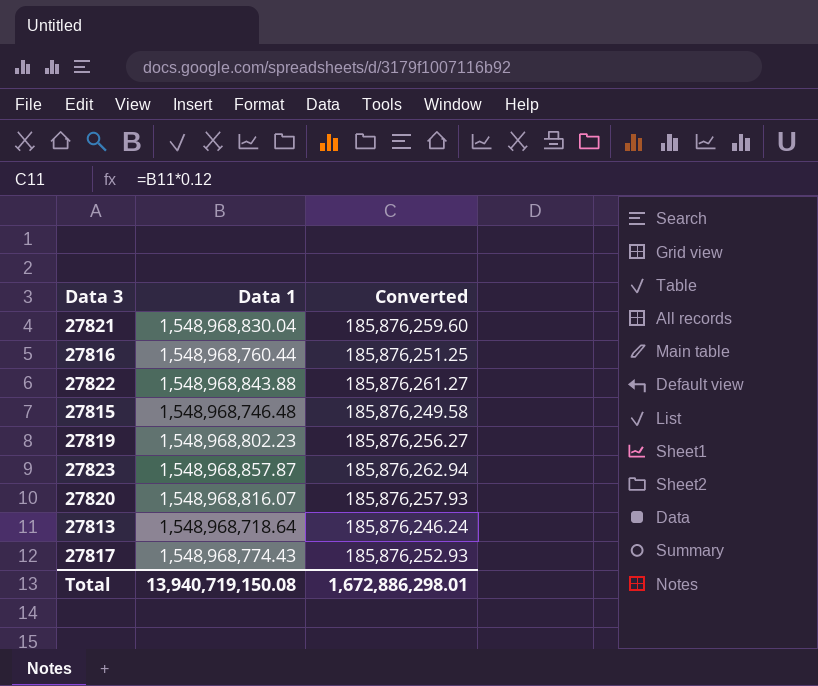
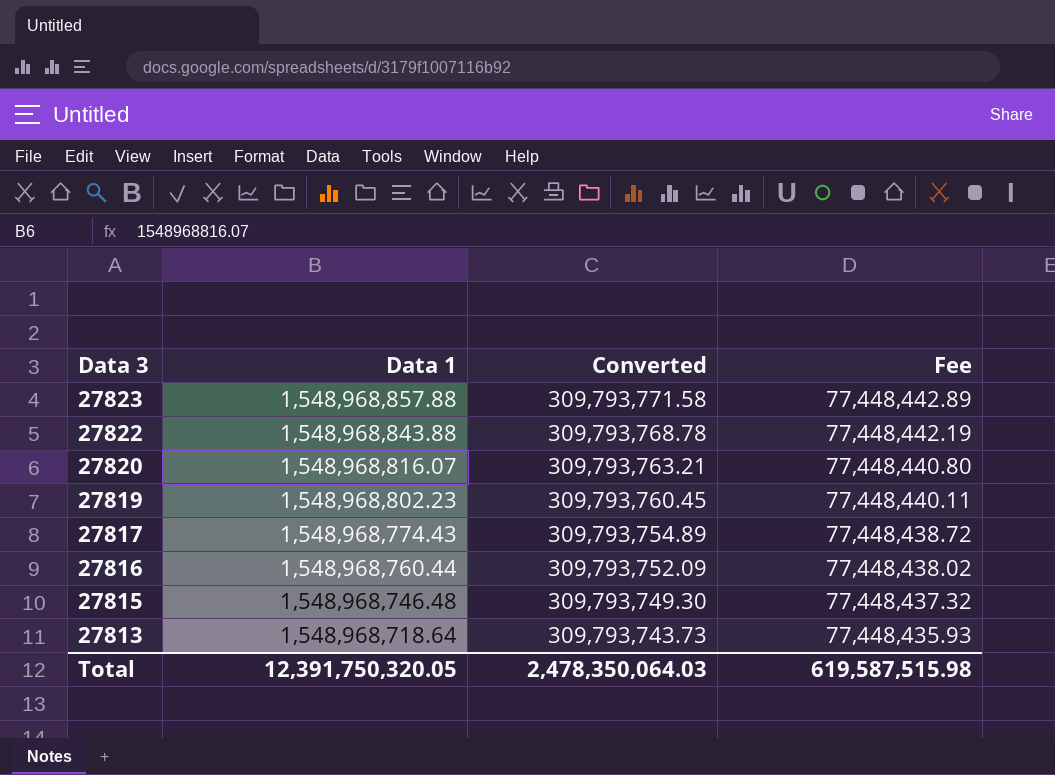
row order: none -> Data 3 descending
column Converted | formula: [Data 1] * 0.12 -> [Data 1] * 0.2
column Fee | formula: none -> [Data 1] * 0.05
row 27821: 1,548,968,830.04 | 185,876,259.60 -> none
27823 | Data 1: 1,548,968,857.87 -> 1,548,968,857.88
Total | Data 1: 13,940,719,150.08 -> 12,391,750,320.05
Total | Converted: 1,672,886,298.01 -> 2,478,350,064.03

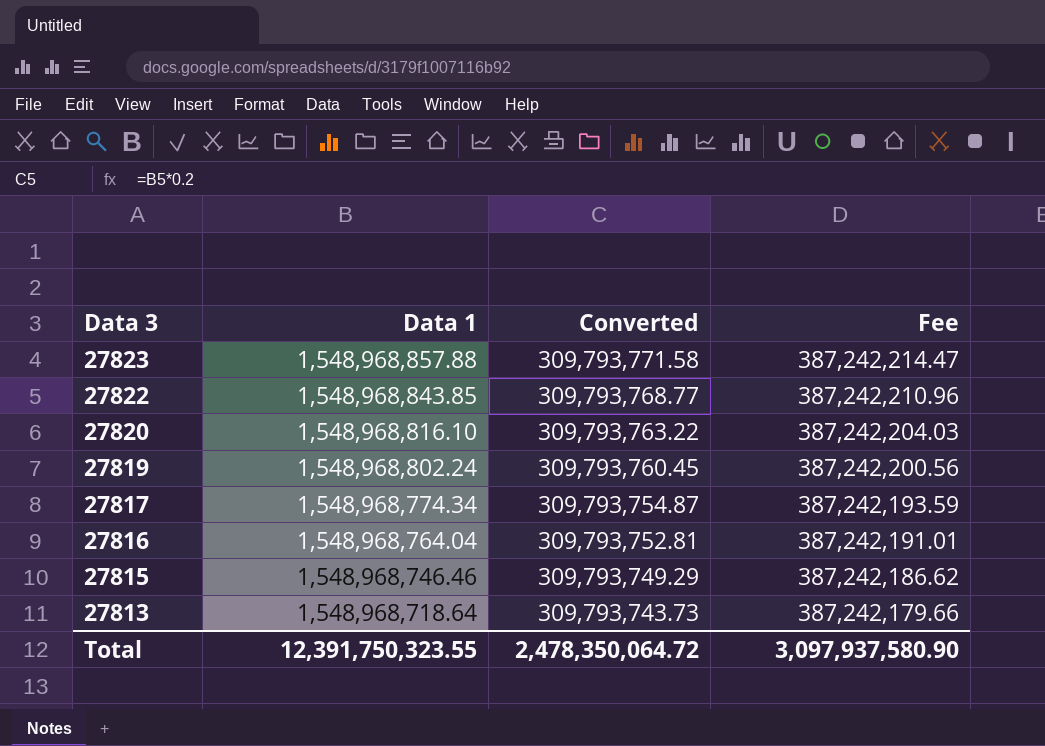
column Fee | formula: [Data 1] * 0.05 -> [Data 1] * 0.25
27822 | Data 1: 1,548,968,843.88 -> 1,548,968,843.85
27822 | Converted: 309,793,768.78 -> 309,793,768.77
27820 | Data 1: 1,548,968,816.07 -> 1,548,968,816.10
27820 | Converted: 309,793,763.21 -> 309,793,763.22
27819 | Data 1: 1,548,968,802.23 -> 1,548,968,802.24
27817 | Data 1: 1,548,968,774.43 -> 1,548,968,774.34
27817 | Converted: 309,793,754.89 -> 309,793,754.87
27816 | Data 1: 1,548,968,760.44 -> 1,548,968,764.04
27816 | Converted: 309,793,752.09 -> 309,793,752.81
27815 | Data 1: 1,548,968,746.48 -> 1,548,968,746.46
27815 | Converted: 309,793,749.30 -> 309,793,749.29
Total | Data 1: 12,391,750,320.05 -> 12,391,750,323.55
Total | Converted: 2,478,350,064.03 -> 2,478,350,064.72
Total | Fee: 619,587,515.98 -> 3,097,937,580.90

